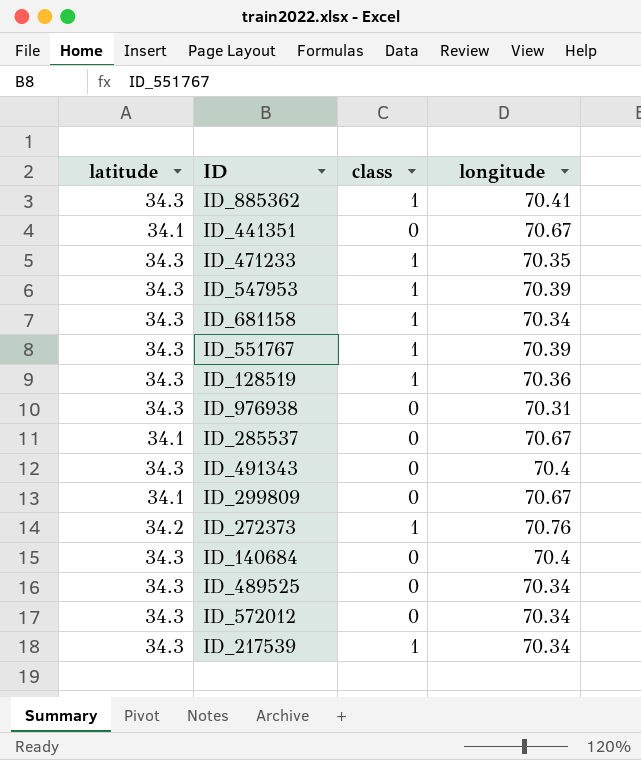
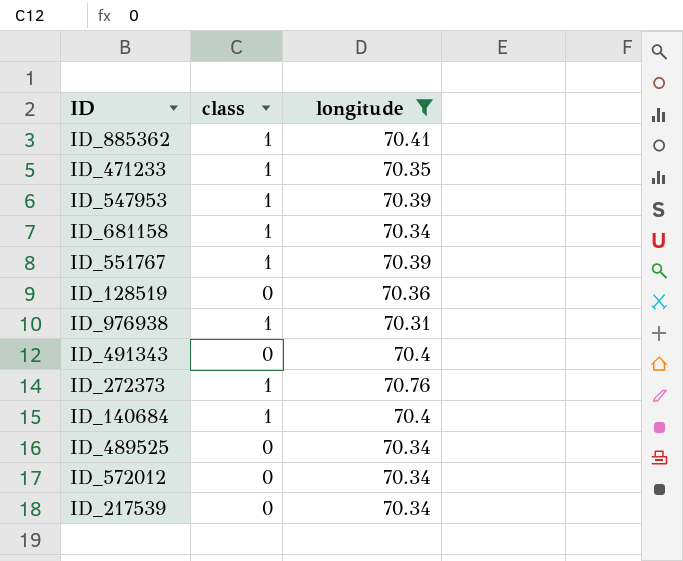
filter: none -> longitude != 70.67
column latitude | position: 1 -> none
ID_128519 | class: 1 -> 0
ID_976938 | class: 0 -> 1
ID_140684 | class: 0 -> 1
ID_217539 | class: 1 -> 0

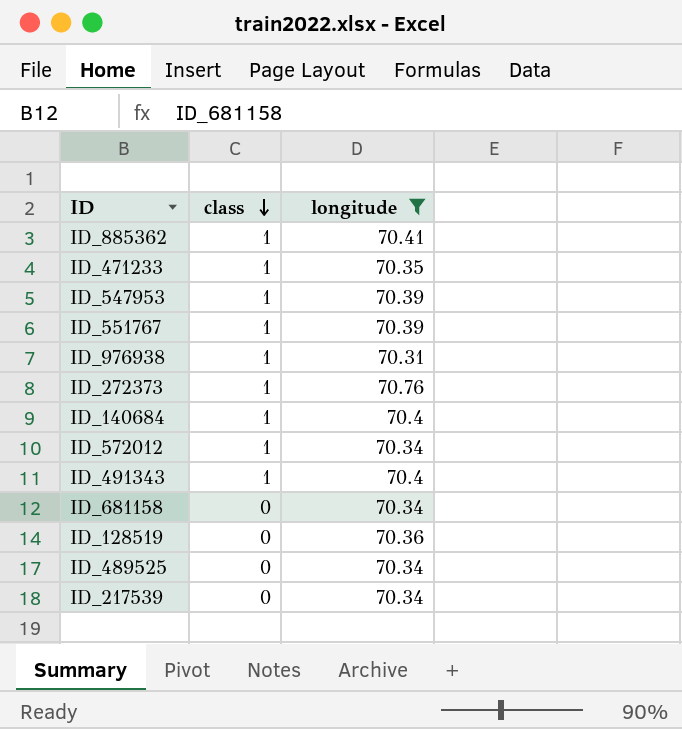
row order: none -> class descending
ID_572012 | class: 0 -> 1
ID_491343 | class: 0 -> 1
ID_681158 | class: 1 -> 0

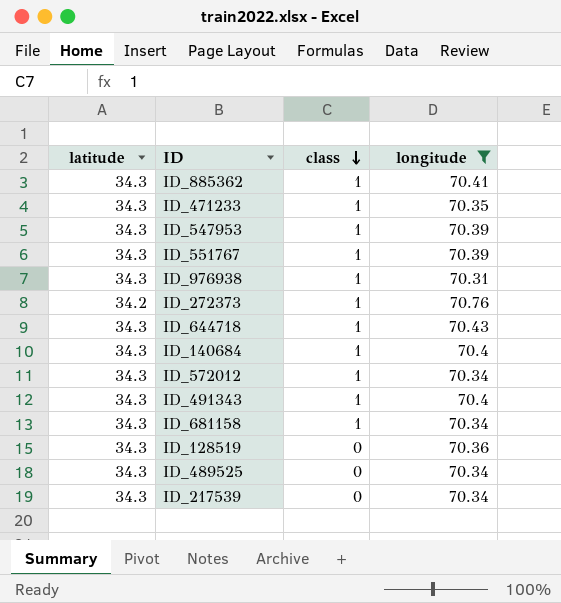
column latitude | position: none -> 1
row ID_644718: none -> 34.3 | 1 | 70.43
ID_681158 | class: 0 -> 1

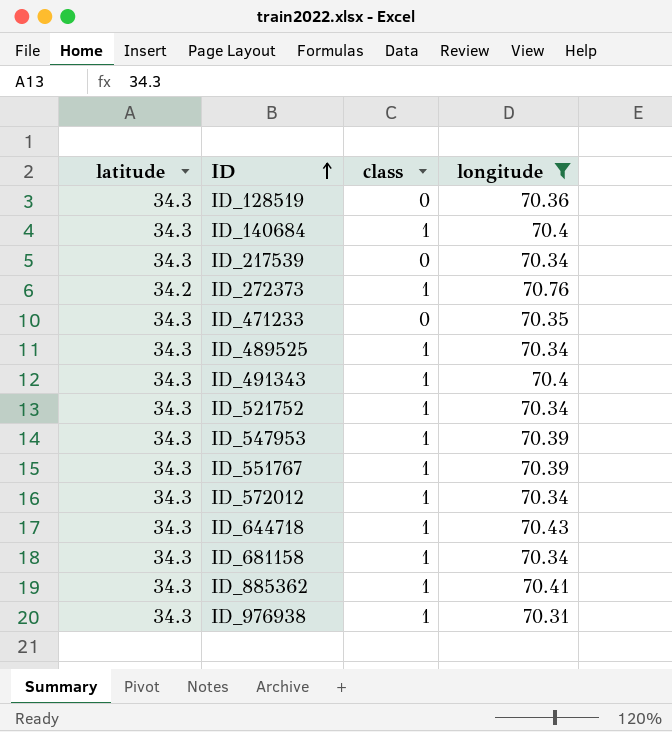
row order: class descending -> ID ascending
ID_471233 | class: 1 -> 0
ID_489525 | class: 0 -> 1
row ID_521752: none -> 34.3 | 1 | 70.34

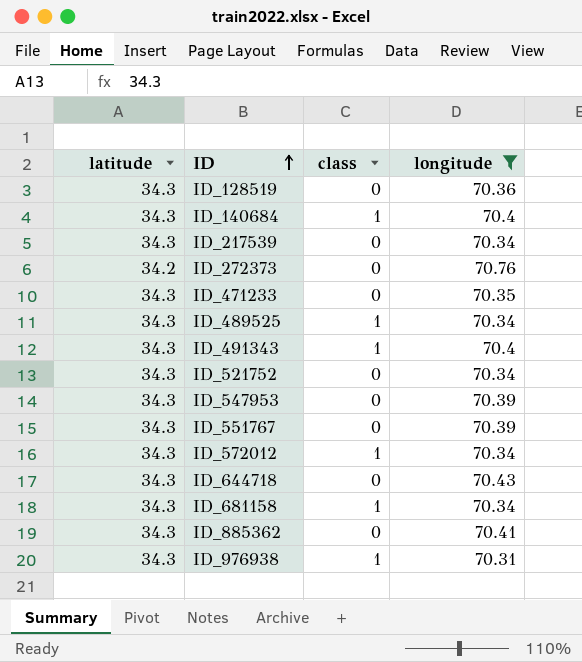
ID_272373 | class: 1 -> 0
ID_521752 | class: 1 -> 0
ID_547953 | class: 1 -> 0
ID_551767 | class: 1 -> 0
ID_644718 | class: 1 -> 0
ID_885362 | class: 1 -> 0

